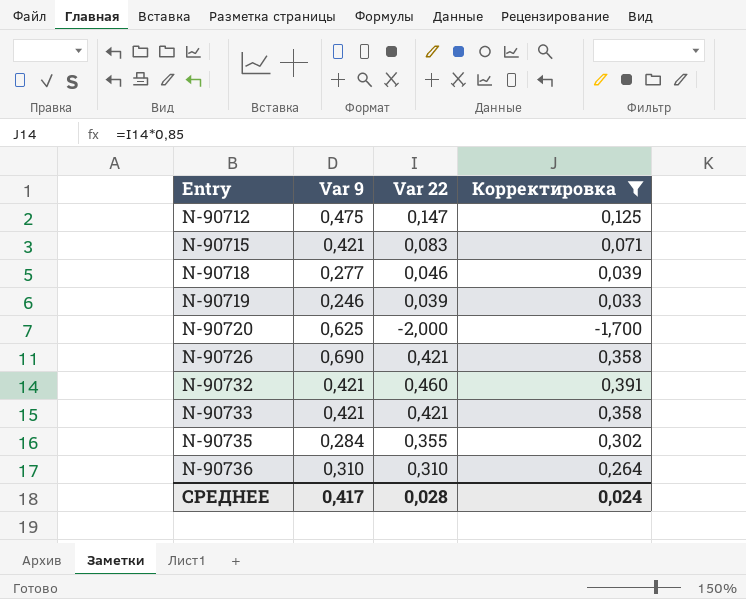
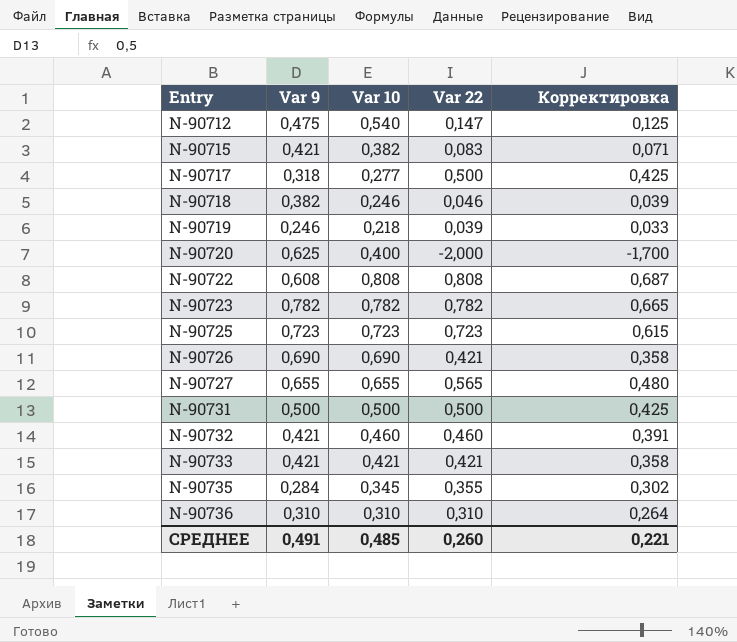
filter: Корректировка <= 0,391 -> none
column Var 10 | position: none -> 3
N-90718 | Var 9: 0,277 -> 0,382
СРЕДНЕЕ | Var 9: 0,417 -> 0,491
СРЕДНЕЕ | Var 22: 0,028 -> 0,260
СРЕДНЕЕ | Корректировка: 0,024 -> 0,221

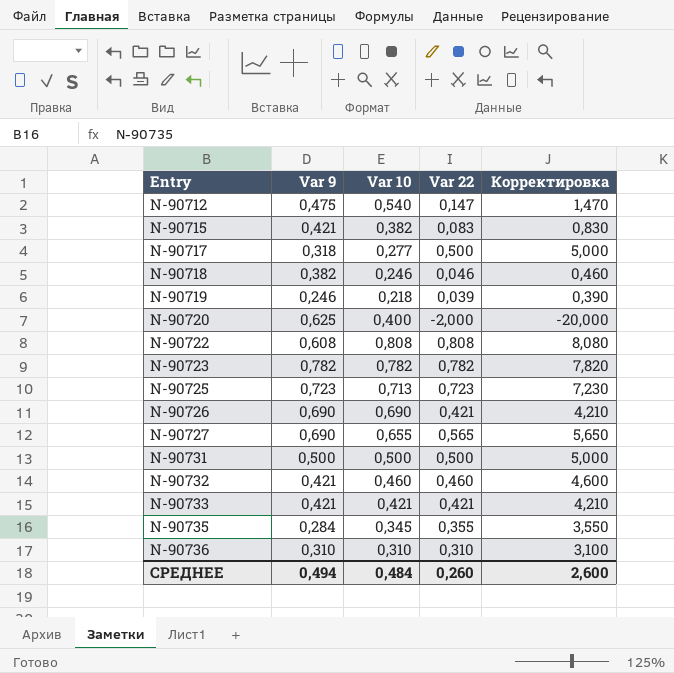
column Корректировка | formula: [Var 22] * 0,85 -> [Var 22] * 10
N-90725 | Var 10: 0,723 -> 0,713
N-90727 | Var 9: 0,655 -> 0,690
СРЕДНЕЕ | Var 9: 0,491 -> 0,494
СРЕДНЕЕ | Var 10: 0,485 -> 0,484
СРЕДНЕЕ | Корректировка: 0,221 -> 2,600

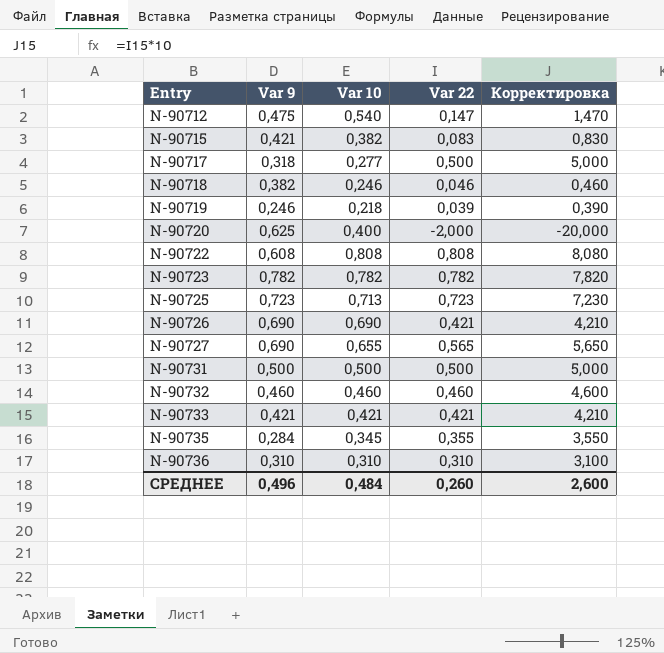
N-90732 | Var 9: 0,421 -> 0,460
СРЕДНЕЕ | Var 9: 0,494 -> 0,496

